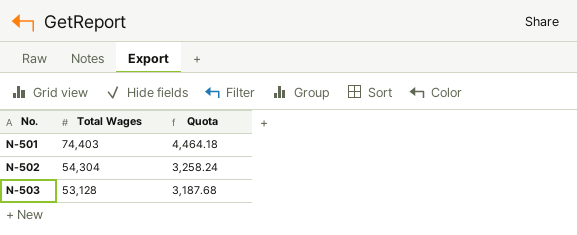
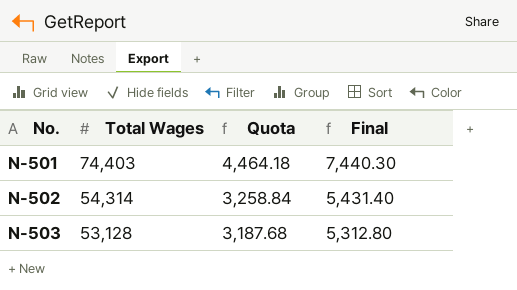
column Final | formula: none -> [Total Wages] * 0.1
N-502 | Total Wages: 54,304 -> 54,314
N-502 | Quota: 3,258.24 -> 3,258.84

